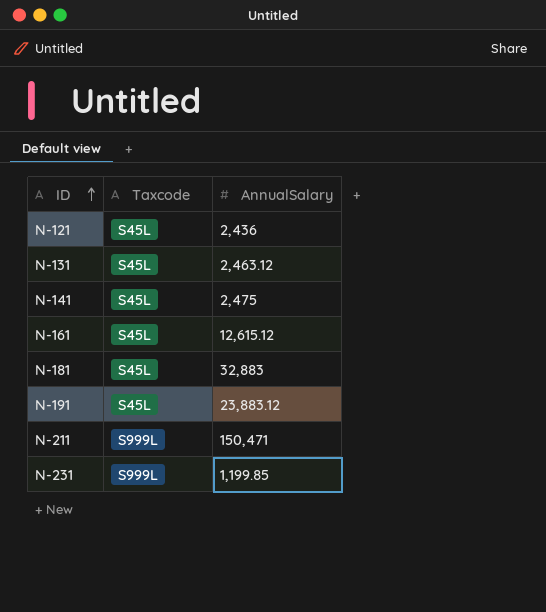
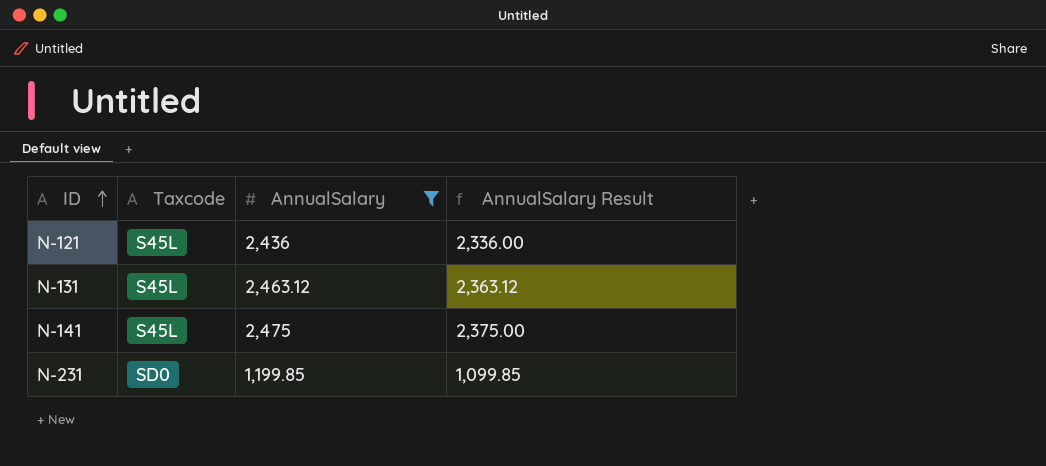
filter: none -> AnnualSalary <= 2,475
column AnnualSalary Result | formula: none -> [AnnualSalary] - 100
N-231 | Taxcode: S999L -> SD0

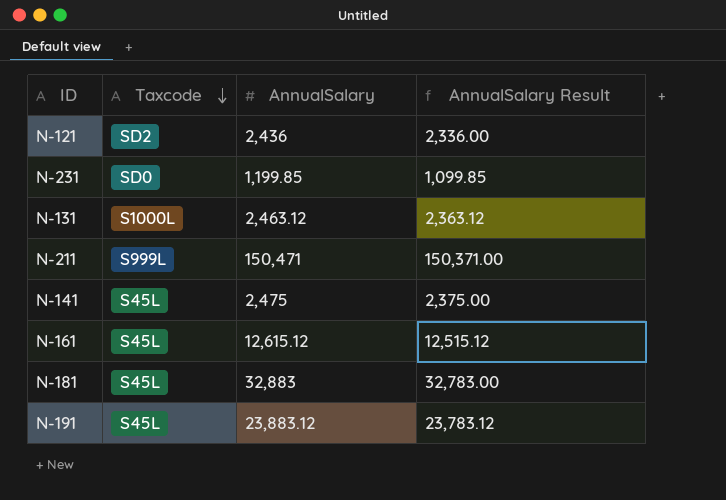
filter: AnnualSalary <= 2,475 -> none
row order: ID ascending -> Taxcode descending
N-121 | Taxcode: S45L -> SD2
N-131 | Taxcode: S45L -> S1000L

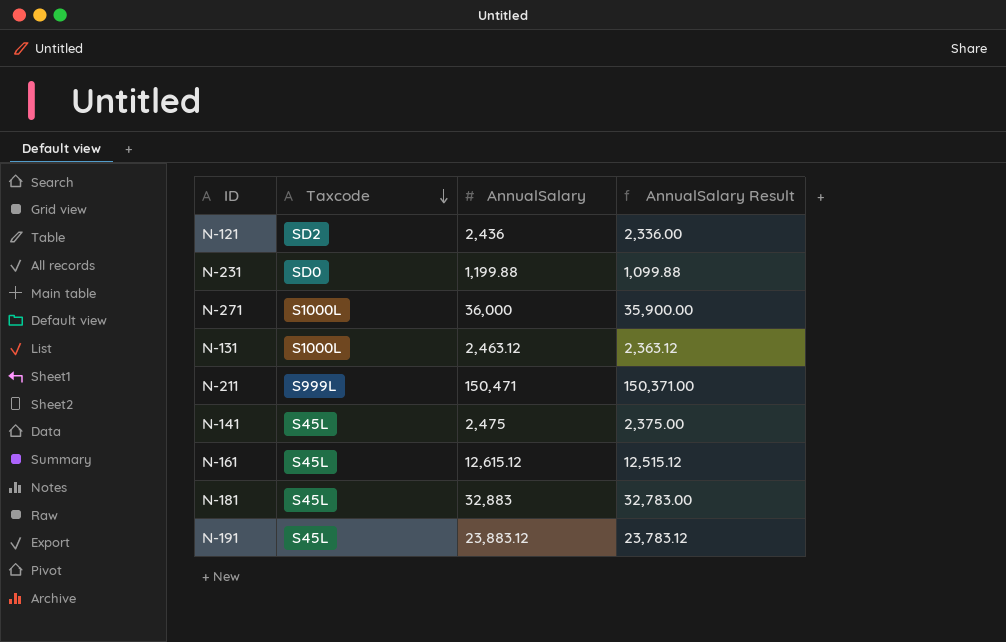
N-231 | AnnualSalary: 1,199.85 -> 1,199.88
N-231 | AnnualSalary Result: 1,099.85 -> 1,099.88
row N-271: none -> S1000L | 36,000 | 35,900.00

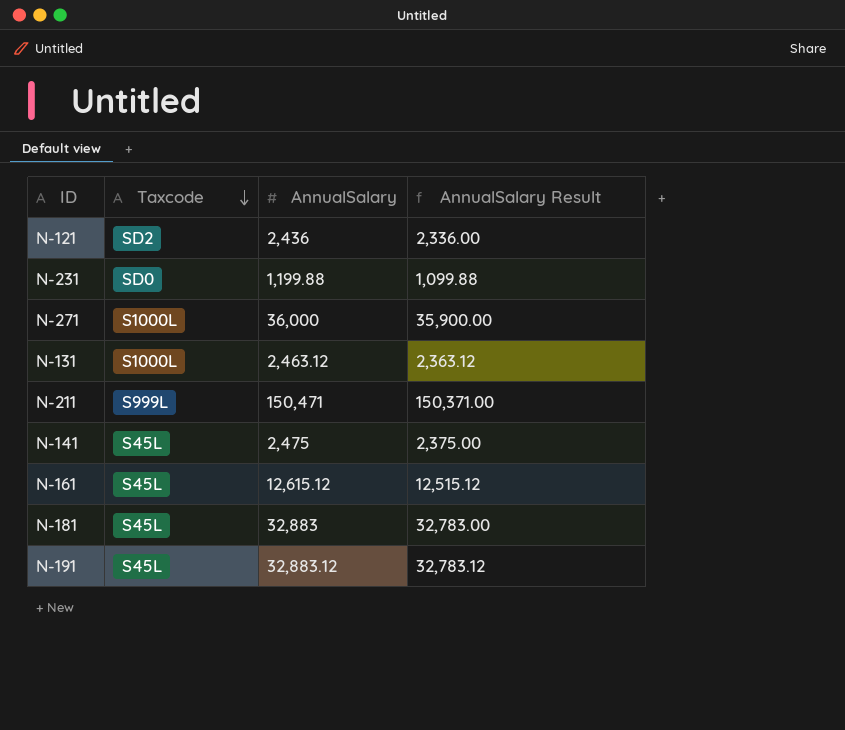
N-191 | AnnualSalary: 23,883.12 -> 32,883.12
N-191 | AnnualSalary Result: 23,783.12 -> 32,783.12

